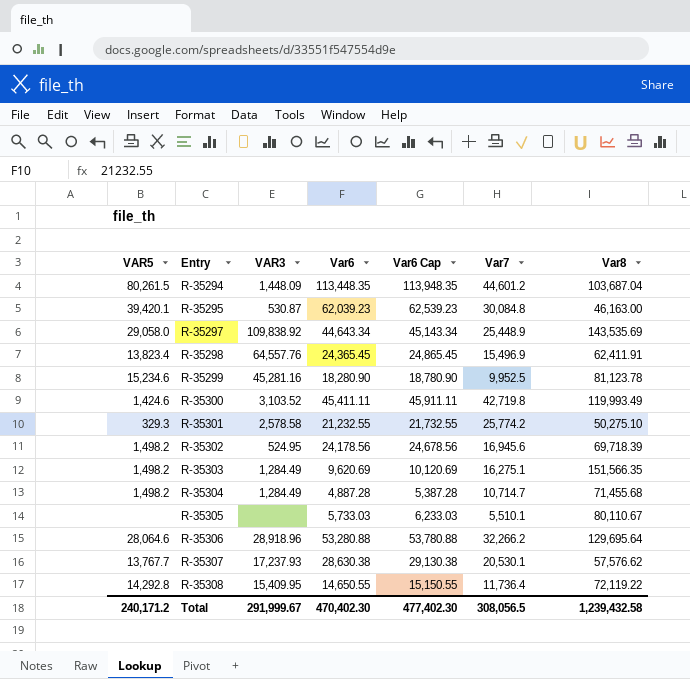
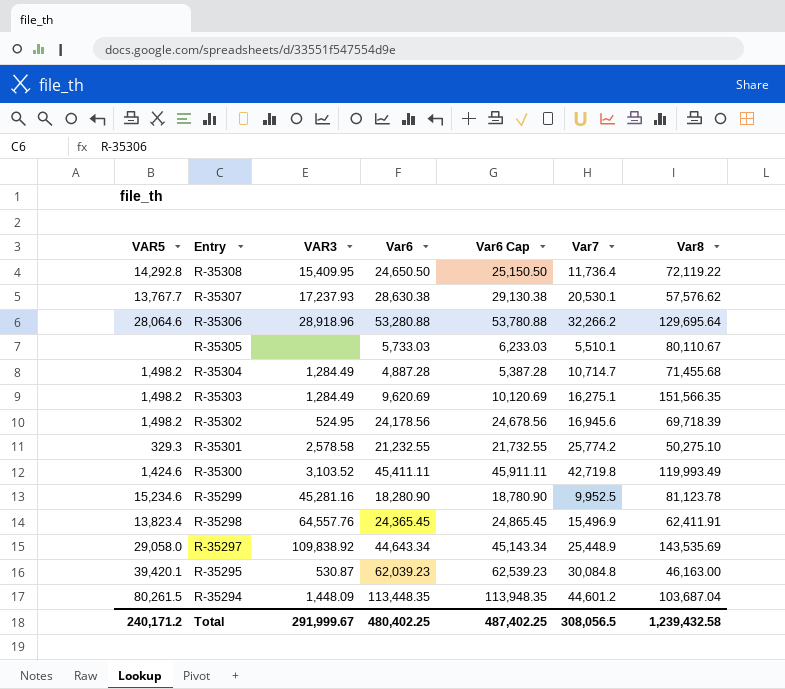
row order: Entry ascending -> Entry descending
R-35308 | Var6: 14,650.55 -> 24,650.50
R-35308 | Var6 Cap: 15,150.55 -> 25,150.50
Total | Var6: 470,402.30 -> 480,402.25
Total | Var6 Cap: 477,402.30 -> 487,402.25

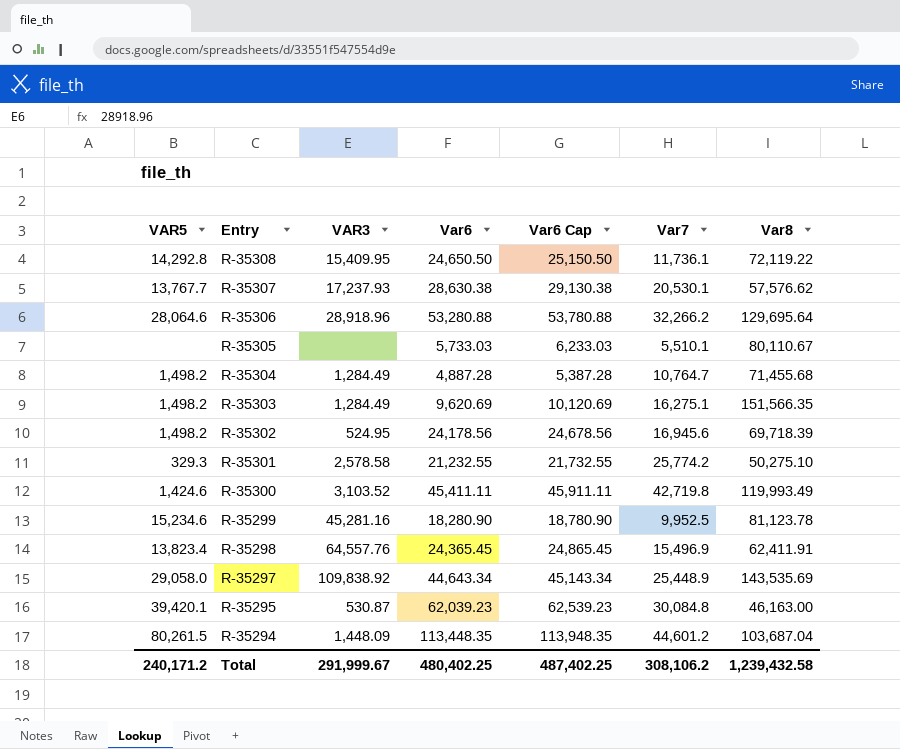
R-35308 | Var7: 11,736.4 -> 11,736.1
R-35304 | Var7: 10,714.7 -> 10,764.7
Total | Var7: 308,056.5 -> 308,106.2

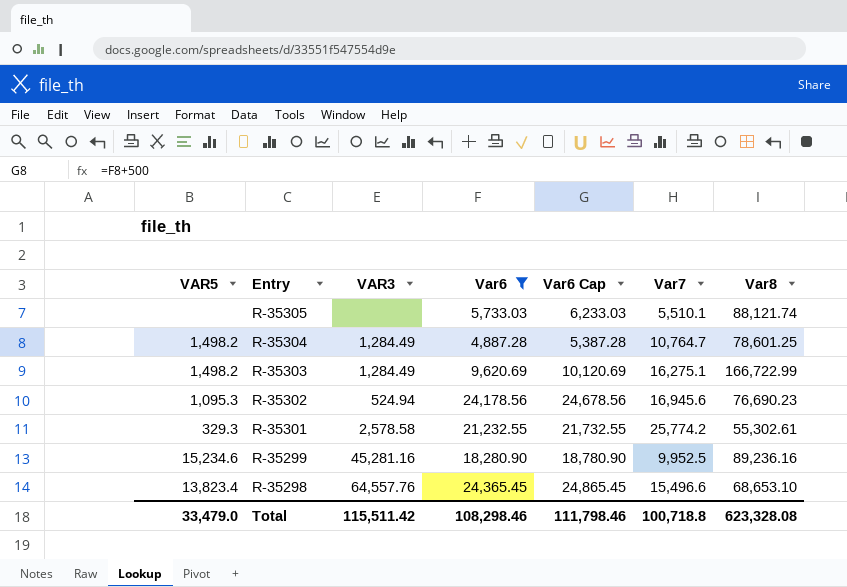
filter: none -> Var6 <= 24,365.45
R-35305 | Var8: 80,110.67 -> 88,121.74
R-35304 | Var8: 71,455.68 -> 78,601.25
R-35303 | Var8: 151,566.35 -> 166,722.99
R-35302 | VAR5: 1,498.2 -> 1,095.3
R-35302 | VAR3: 524.95 -> 524.94
R-35302 | Var8: 69,718.39 -> 76,690.23
R-35301 | Var8: 50,275.10 -> 55,302.61
R-35299 | Var8: 81,123.78 -> 89,236.16
R-35298 | Var7: 15,496.9 -> 15,496.6
R-35298 | Var8: 62,411.91 -> 68,653.10
Total | VAR5: 240,171.2 -> 33,479.0
Total | VAR3: 291,999.67 -> 115,511.42
Total | Var6: 480,402.25 -> 108,298.46
Total | Var6 Cap: 487,402.25 -> 111,798.46
Total | Var7: 308,106.2 -> 100,718.8
Total | Var8: 1,239,432.58 -> 623,328.08

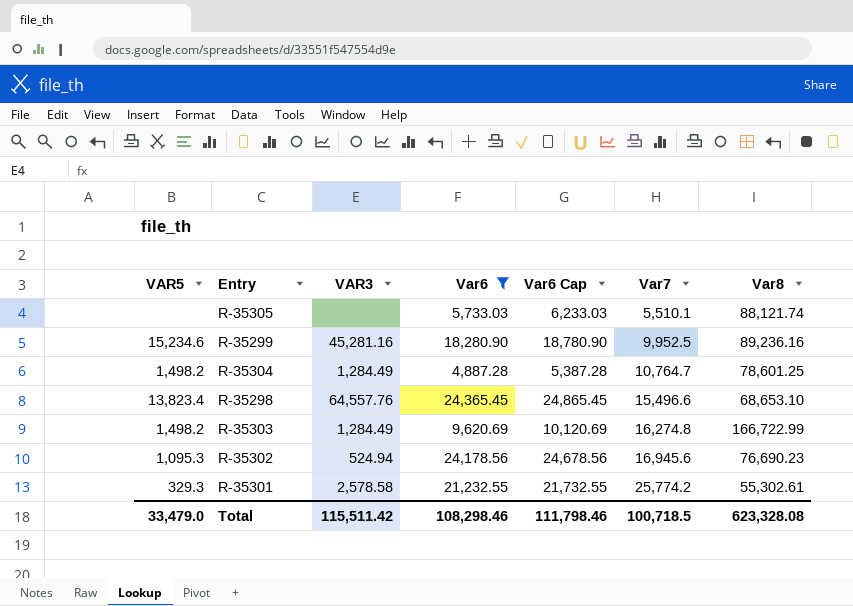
row order: Entry descending -> Var7 ascending
R-35303 | Var7: 16,275.1 -> 16,274.8
Total | Var7: 100,718.8 -> 100,718.5

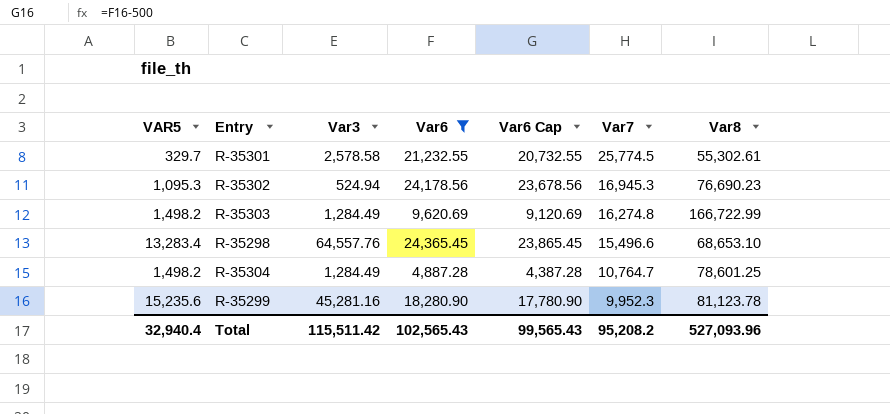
row order: Var7 ascending -> Var7 descending
column name: VAR3 -> Var3
column Var6 Cap | formula: [Var6] + 500 -> [Var6] - 500
row R-35305: none | none | 5,733.03 | 6,233.03 | 5,510.1 | 88,121.74 -> none
R-35301 | VAR5: 329.3 -> 329.7
R-35301 | Var7: 25,774.2 -> 25,774.5
R-35302 | Var7: 16,945.6 -> 16,945.3
R-35298 | VAR5: 13,823.4 -> 13,283.4
R-35299 | VAR5: 15,234.6 -> 15,235.6
R-35299 | Var7: 9,952.5 -> 9,952.3
R-35299 | Var8: 89,236.16 -> 81,123.78
Total | VAR5: 33,479.0 -> 32,940.4
Total | Var6: 108,298.46 -> 102,565.43
Total | Var6 Cap: 111,798.46 -> 99,565.43
Total | Var7: 100,718.5 -> 95,208.2
Total | Var8: 623,328.08 -> 527,093.96

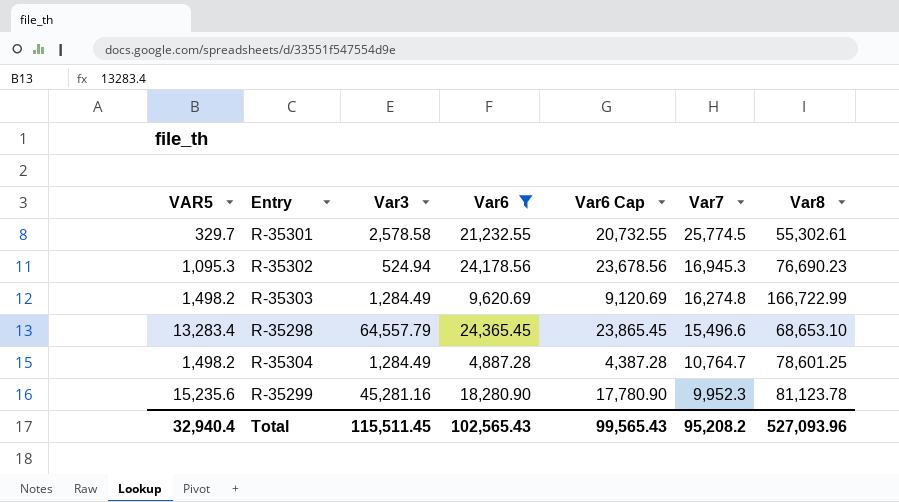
R-35298 | Var3: 64,557.76 -> 64,557.79
Total | Var3: 115,511.42 -> 115,511.45

